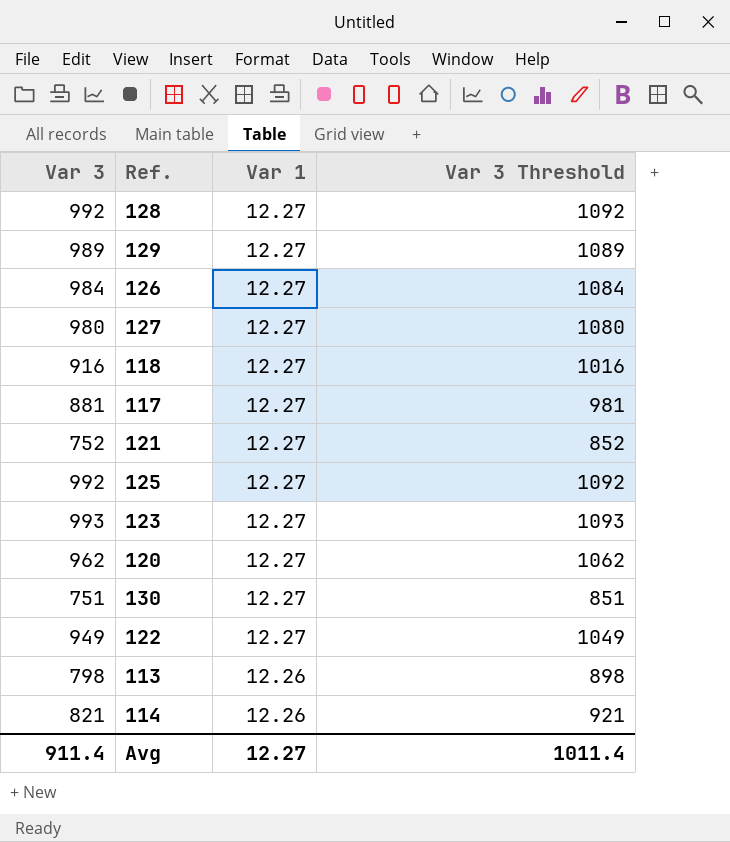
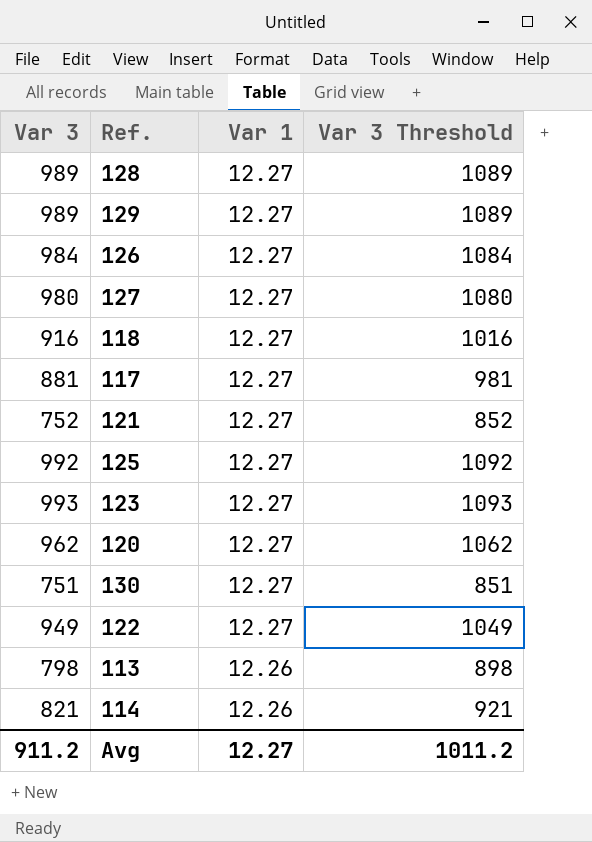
128 | Var 3: 992 -> 989
128 | Var 3 Threshold: 1092 -> 1089
Avg | Var 3: 911.4 -> 911.2
Avg | Var 3 Threshold: 1011.4 -> 1011.2

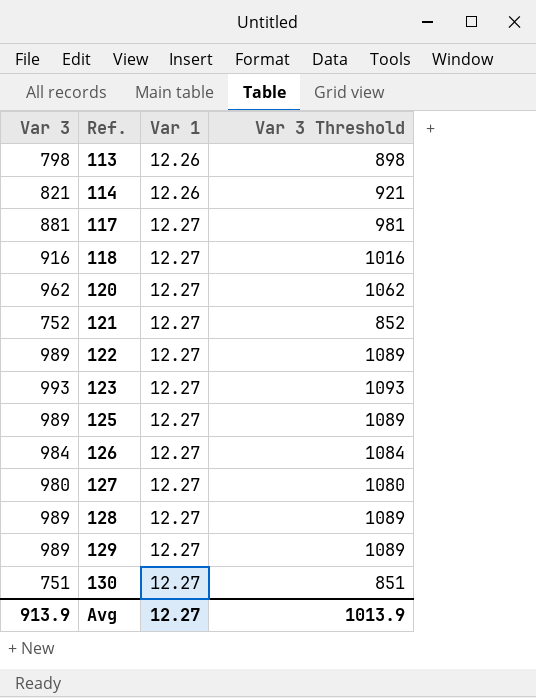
row order: Var 1 descending -> Ref. ascending
122 | Var 3: 949 -> 989
122 | Var 3 Threshold: 1049 -> 1089
125 | Var 3: 992 -> 989
125 | Var 3 Threshold: 1092 -> 1089
Avg | Var 3: 911.2 -> 913.9
Avg | Var 3 Threshold: 1011.2 -> 1013.9

